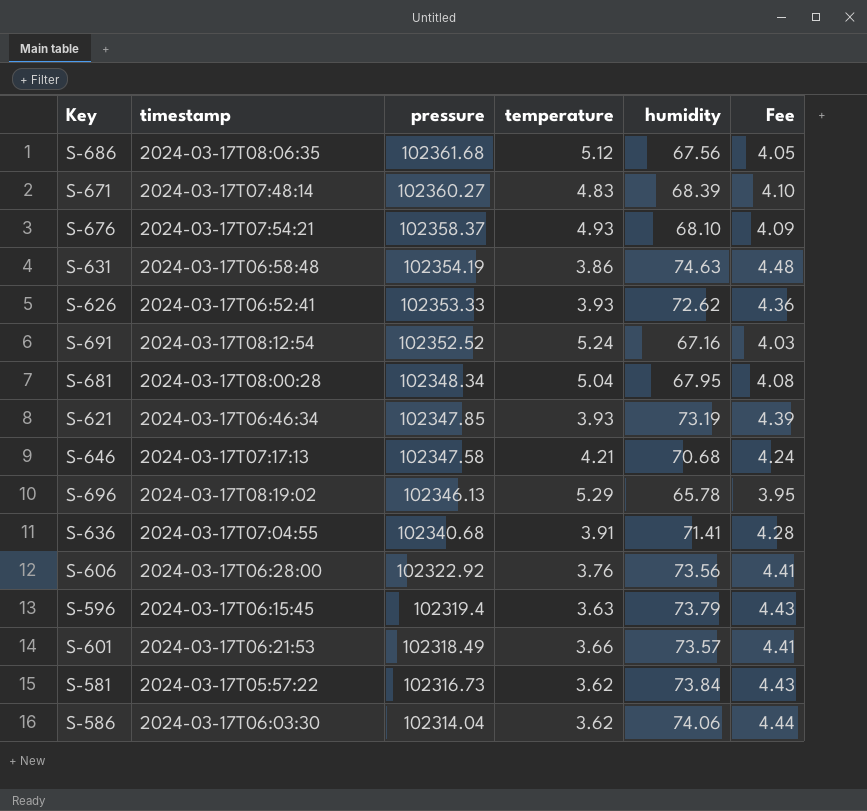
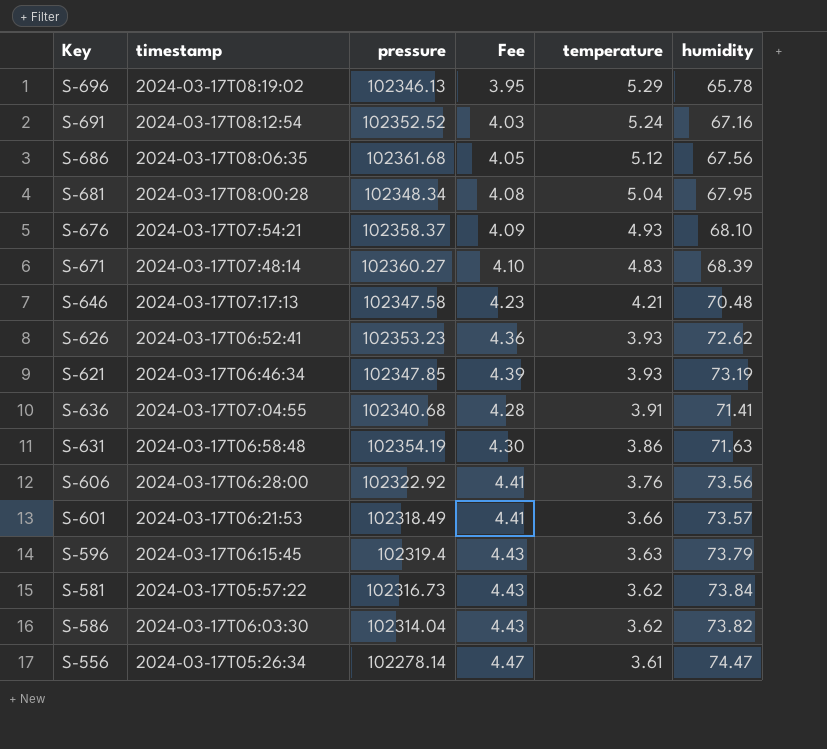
row order: pressure descending -> temperature descending
column Fee | position: 6 -> 4
S-646 | Fee: 4.24 -> 4.23
S-646 | humidity: 70.68 -> 70.48
S-626 | pressure: 102353.33 -> 102353.23
S-631 | Fee: 4.48 -> 4.30
S-631 | humidity: 74.63 -> 71.63
S-586 | Fee: 4.44 -> 4.43
S-586 | humidity: 74.06 -> 73.82
row S-556: none -> 2024-03-17T05:26:34 | 102278.14 | 4.47 | 3.61 | 74.47

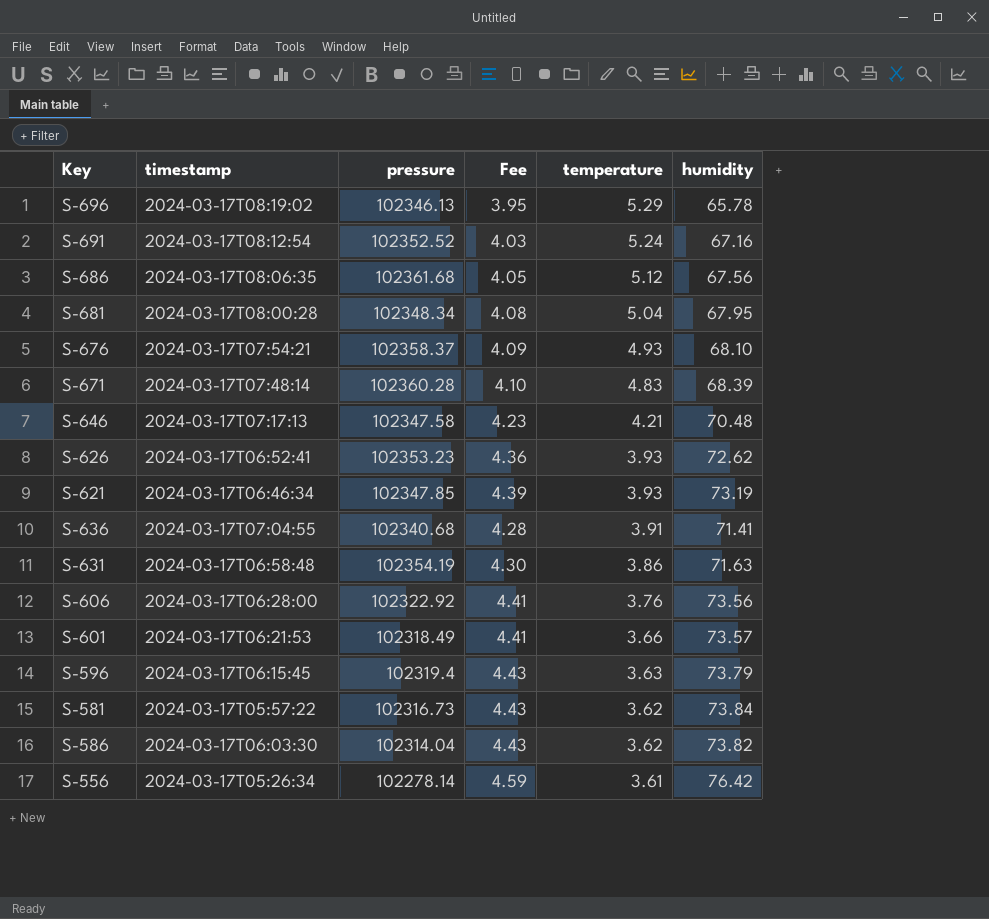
S-671 | pressure: 102360.27 -> 102360.28
S-556 | Fee: 4.47 -> 4.59
S-556 | humidity: 74.47 -> 76.42

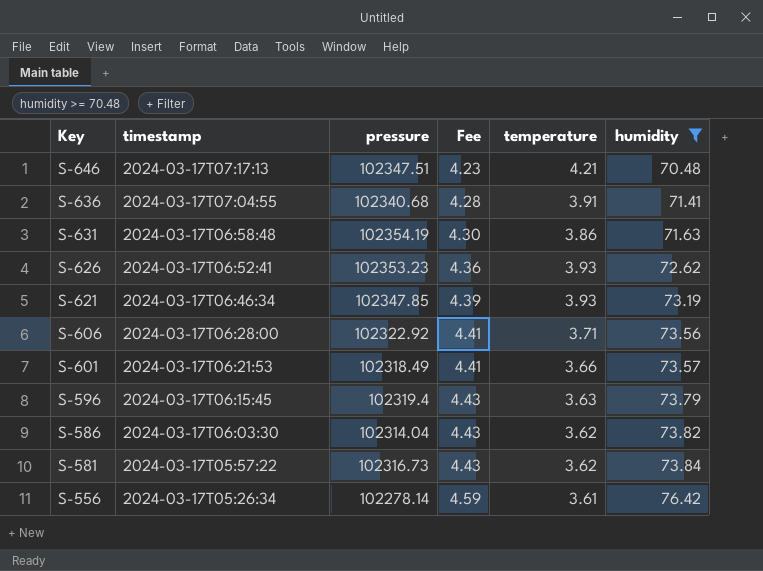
filter: none -> humidity >= 70.48
row order: temperature descending -> Key descending
S-646 | pressure: 102347.58 -> 102347.51
S-606 | temperature: 3.76 -> 3.71

